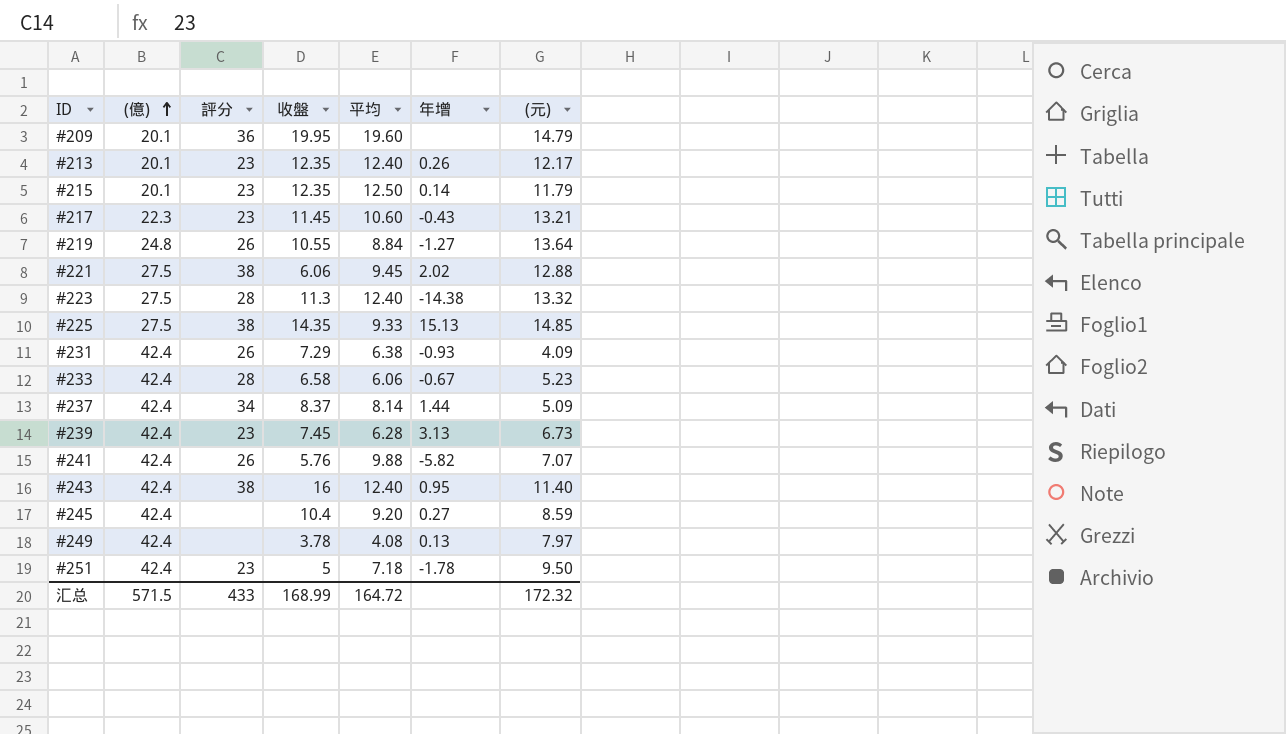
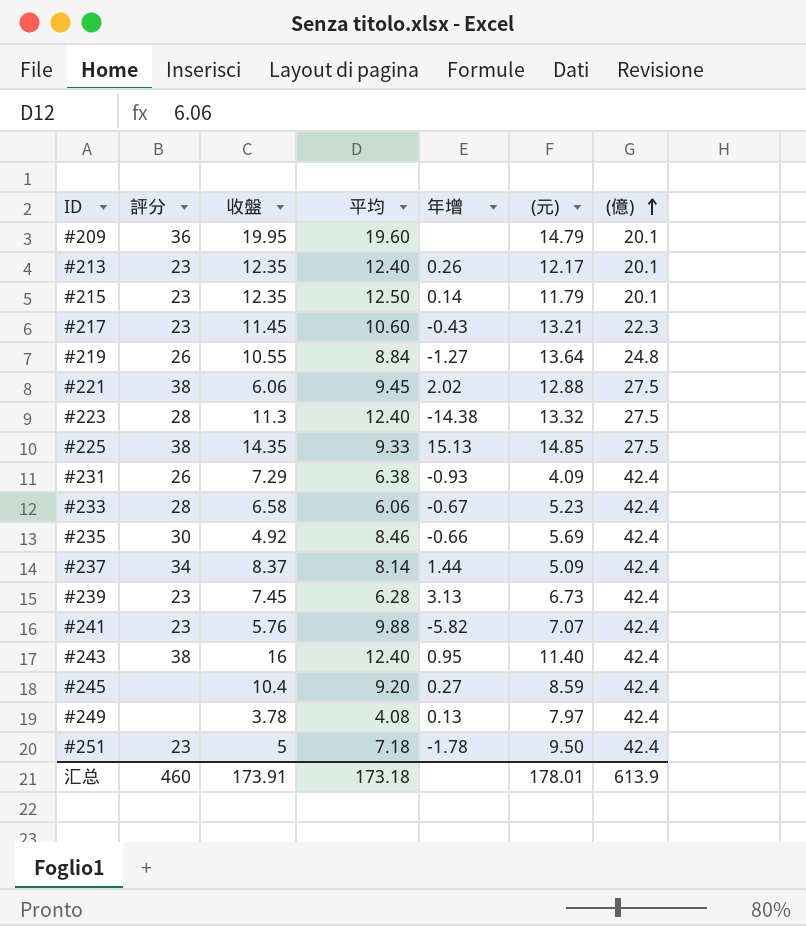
column (億) | position: 2 -> 7
row #235: none -> 30 | 4.92 | 8.46 | -0.66 | 5.69 | 42.4
#241 | 評分: 26 -> 23
汇总 | 評分: 433 -> 460
汇总 | 收盤: 168.99 -> 173.91
汇总 | 平均: 164.72 -> 173.18
汇总 | (元): 172.32 -> 178.01
汇总 | (億): 571.5 -> 613.9

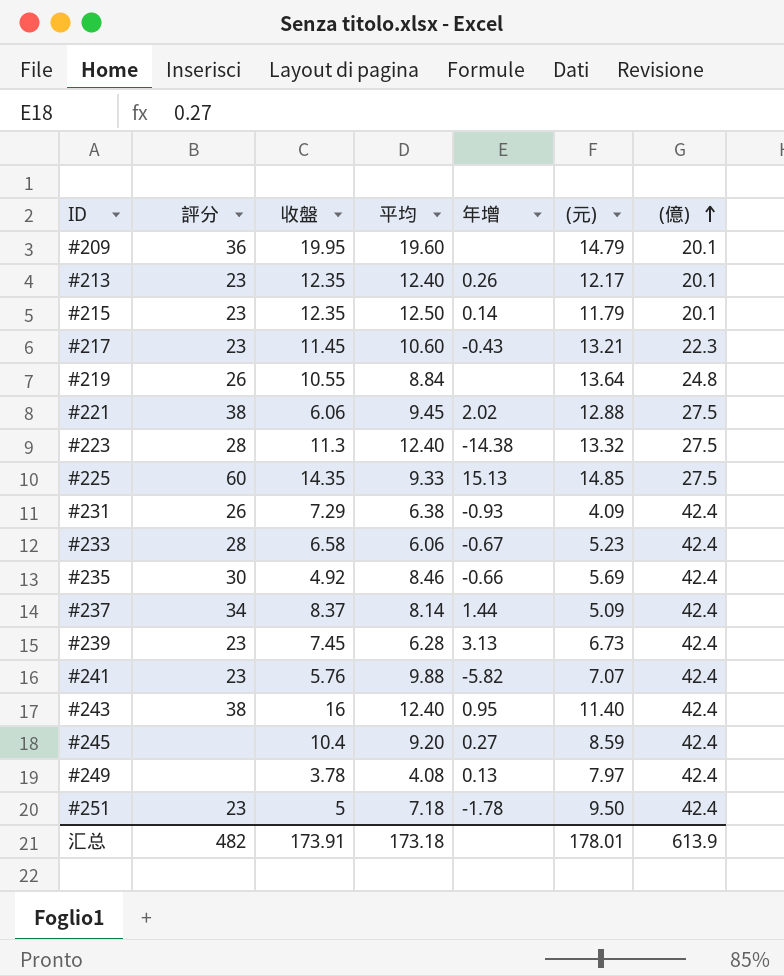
#219 | 年增: -1.27 -> none
#225 | 評分: 38 -> 60
汇总 | 評分: 460 -> 482

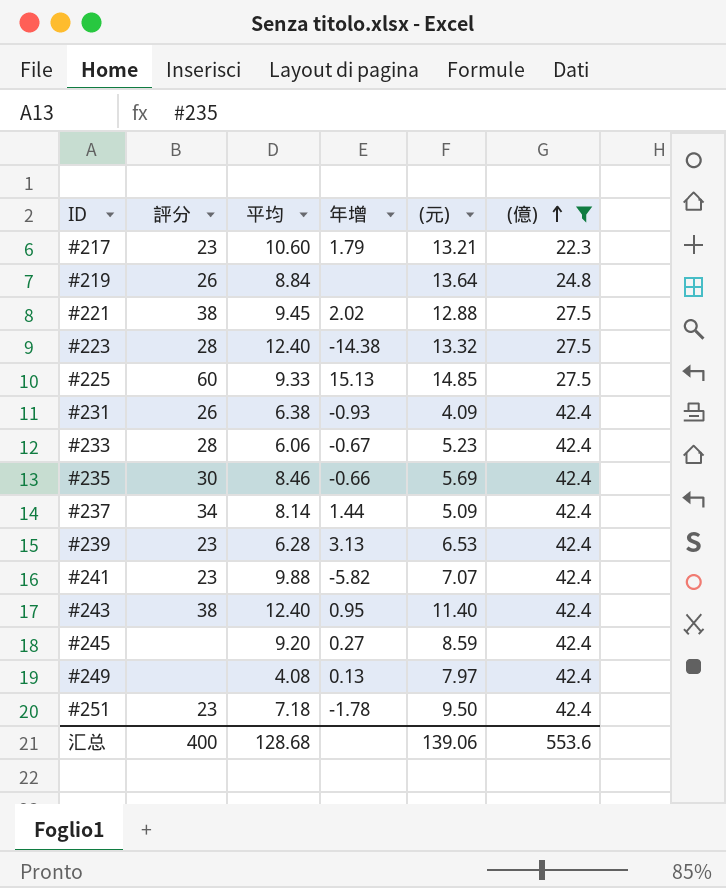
filter: none -> (億) != 20.1
column 收盤 | position: 3 -> none
#217 | 年增: -0.43 -> 1.79
#239 | (元): 6.73 -> 6.53
汇总 | 評分: 482 -> 400
汇总 | 平均: 173.18 -> 128.68
汇总 | (元): 178.01 -> 139.06
汇总 | (億): 613.9 -> 553.6

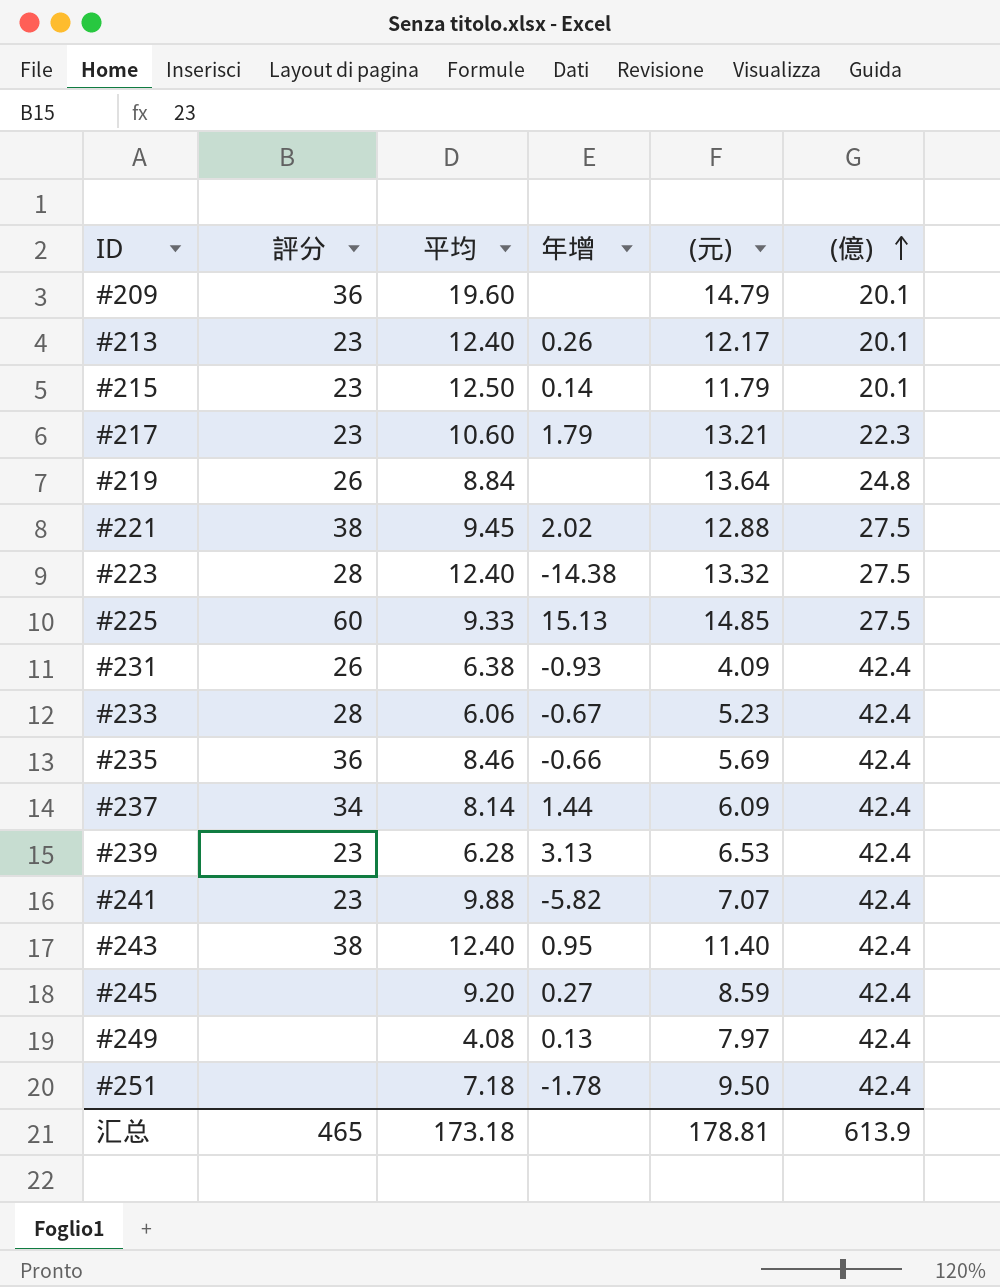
filter: (億) != 20.1 -> none
#235 | 評分: 30 -> 36
#237 | (元): 5.09 -> 6.09
#251 | 評分: 23 -> none
汇总 | 評分: 400 -> 465
汇总 | 平均: 128.68 -> 173.18
汇总 | (元): 139.06 -> 178.81
汇总 | (億): 553.6 -> 613.9

